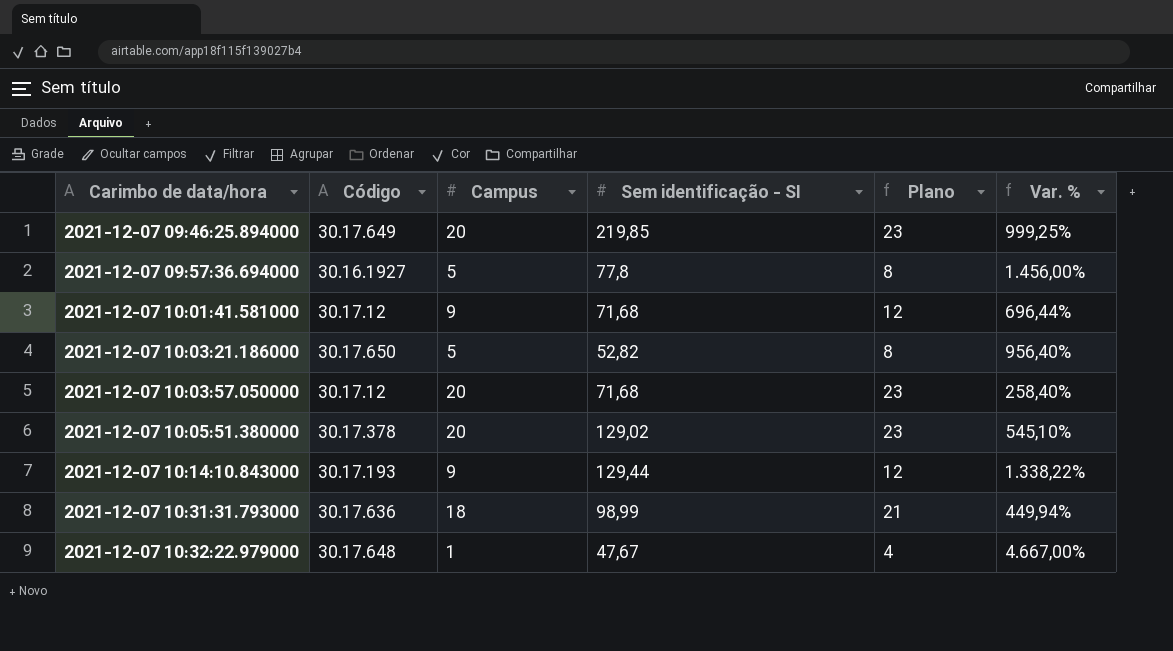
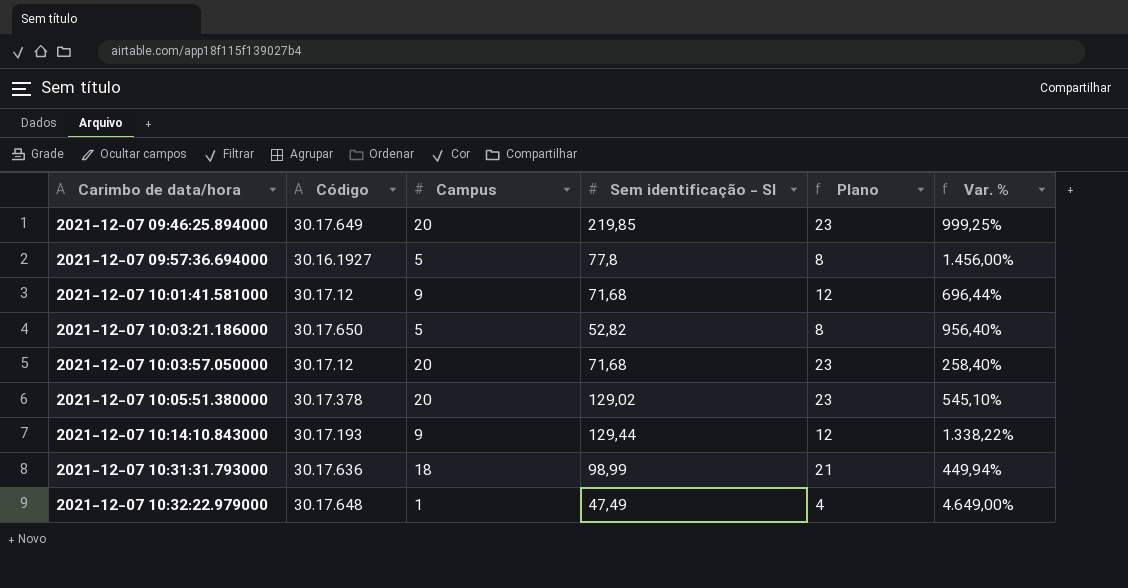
2021-12-07 10:32:22.979000 | Sem identificação - SI: 47,67 -> 47,49
2021-12-07 10:32:22.979000 | Var. %: 4.667,00% -> 4.649,00%

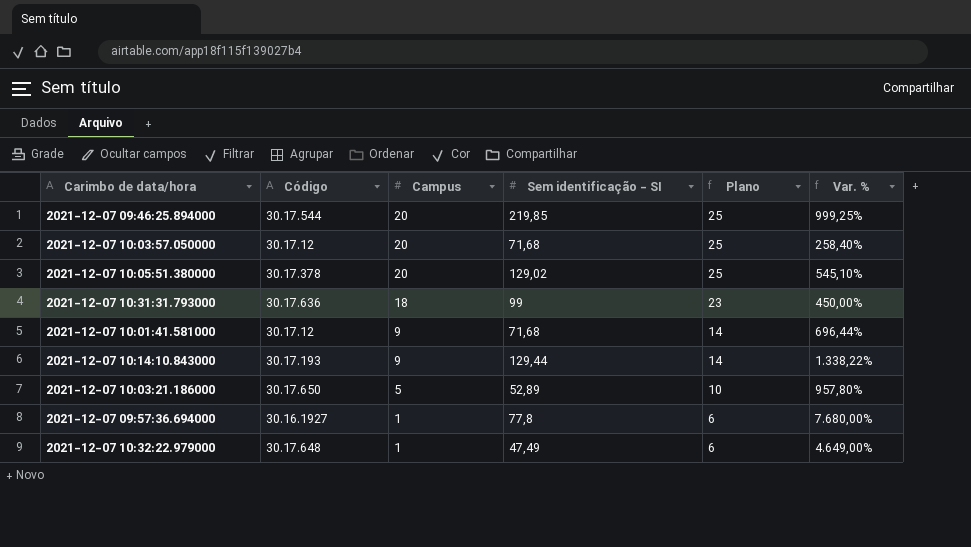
row order: Carimbo de data/hora ascending -> Campus descending
column Plano | formula: [Campus] + 3 -> [Campus] + 5
2021-12-07 09:46:25.894000 | Código: 30.17.649 -> 30.17.544
2021-12-07 10:31:31.793000 | Sem identificação - SI: 98,99 -> 99
2021-12-07 10:31:31.793000 | Var. %: 449,94% -> 450,00%
2021-12-07 10:03:21.186000 | Sem identificação - SI: 52,82 -> 52,89
2021-12-07 10:03:21.186000 | Var. %: 956,40% -> 957,80%
2021-12-07 09:57:36.694000 | Campus: 5 -> 1
2021-12-07 09:57:36.694000 | Var. %: 1.456,00% -> 7.680,00%

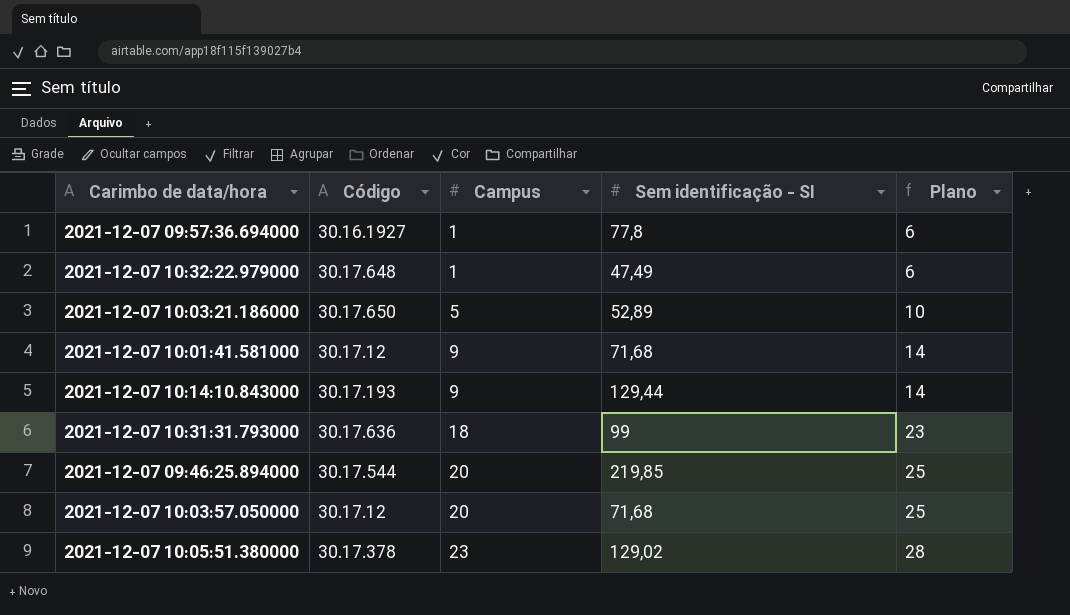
row order: Campus descending -> Campus ascending
column Var. % | formula: ([Sem identificação - SI] - [Campus]) / [Campus] -> none
2021-12-07 10:05:51.380000 | Campus: 20 -> 23
2021-12-07 10:05:51.380000 | Plano: 25 -> 28

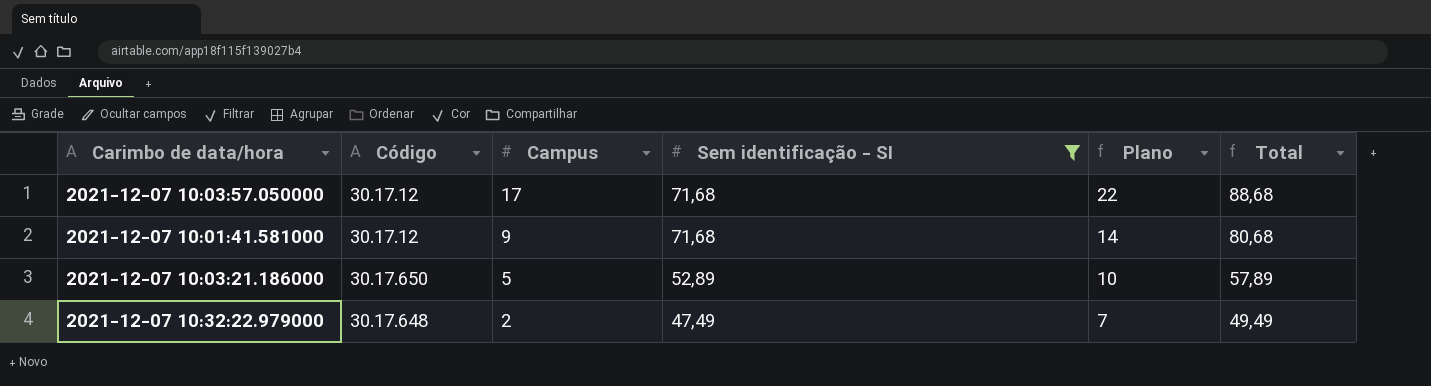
filter: none -> Sem identificação - SI <= 71,68
row order: Campus ascending -> Campus descending
column Total | formula: none -> [Campus] + [Sem identificação - SI]
2021-12-07 10:03:57.050000 | Campus: 20 -> 17
2021-12-07 10:03:57.050000 | Plano: 25 -> 22
2021-12-07 10:32:22.979000 | Campus: 1 -> 2
2021-12-07 10:32:22.979000 | Plano: 6 -> 7

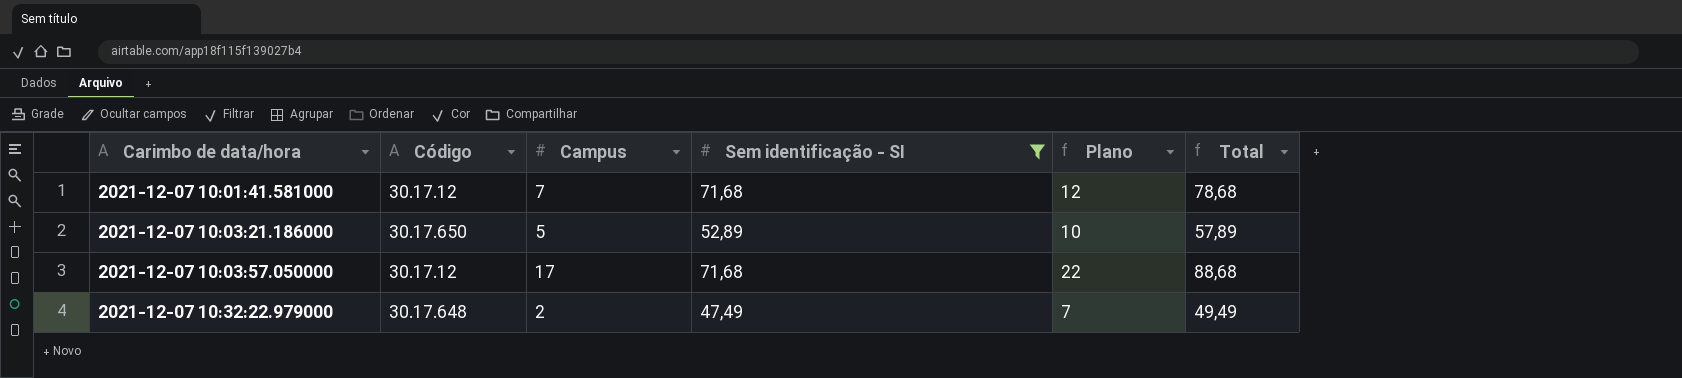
row order: Campus descending -> Carimbo de data/hora ascending
2021-12-07 10:01:41.581000 | Campus: 9 -> 7
2021-12-07 10:01:41.581000 | Plano: 14 -> 12
2021-12-07 10:01:41.581000 | Total: 80,68 -> 78,68

